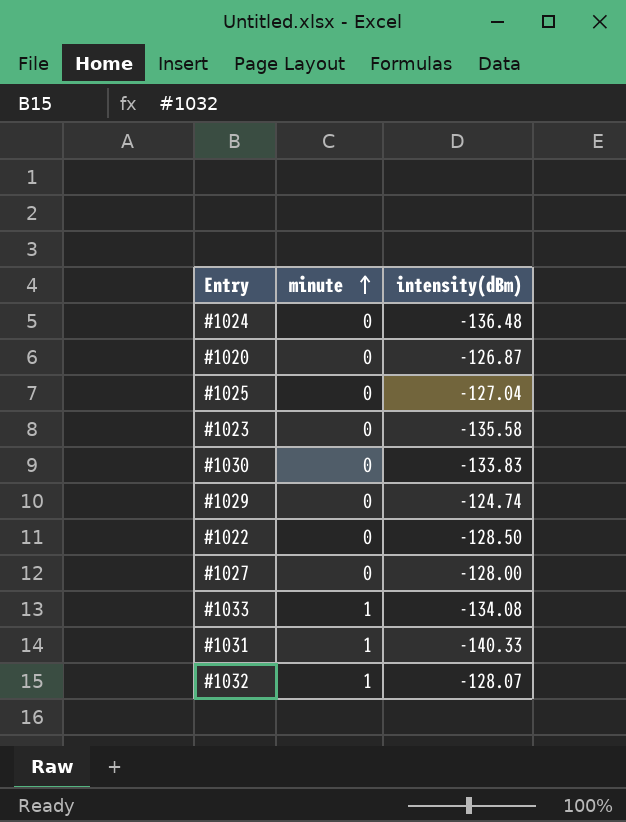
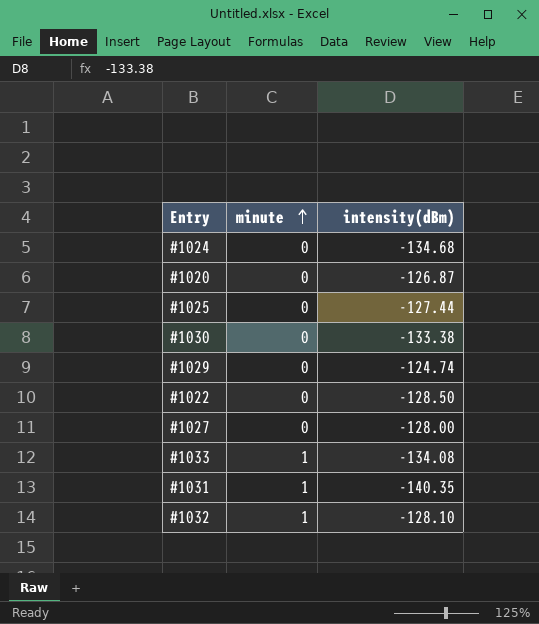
row #1023: 0 | -135.58 -> none
#1024 | intensity(dBm): -136.48 -> -134.68
#1025 | intensity(dBm): -127.04 -> -127.44
#1030 | intensity(dBm): -133.83 -> -133.38
#1031 | intensity(dBm): -140.33 -> -140.35
#1032 | intensity(dBm): -128.07 -> -128.10

